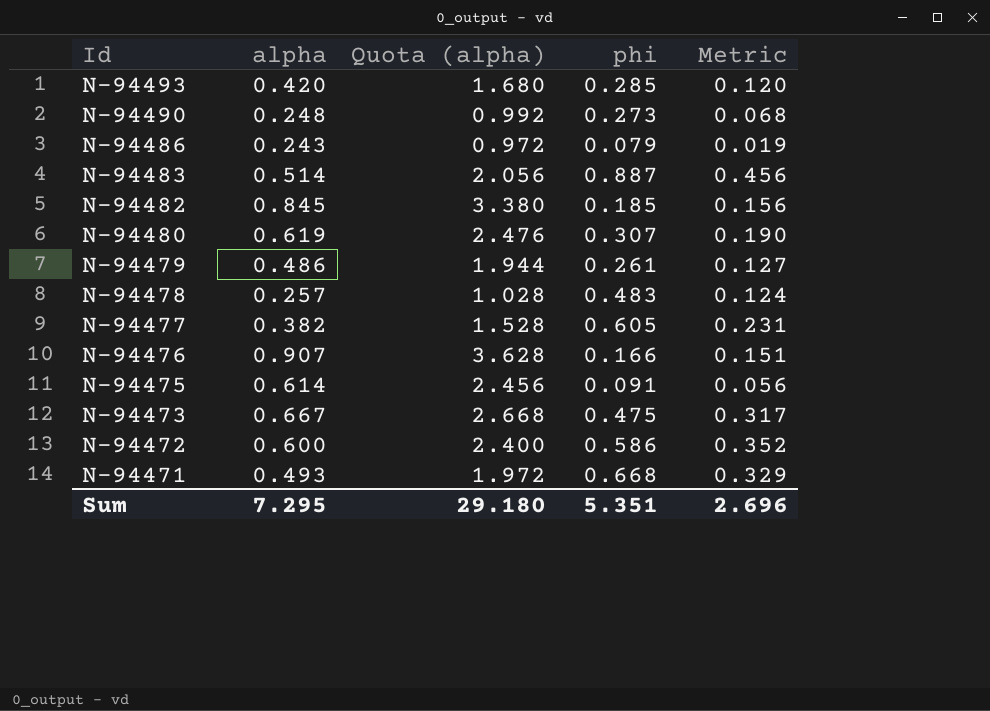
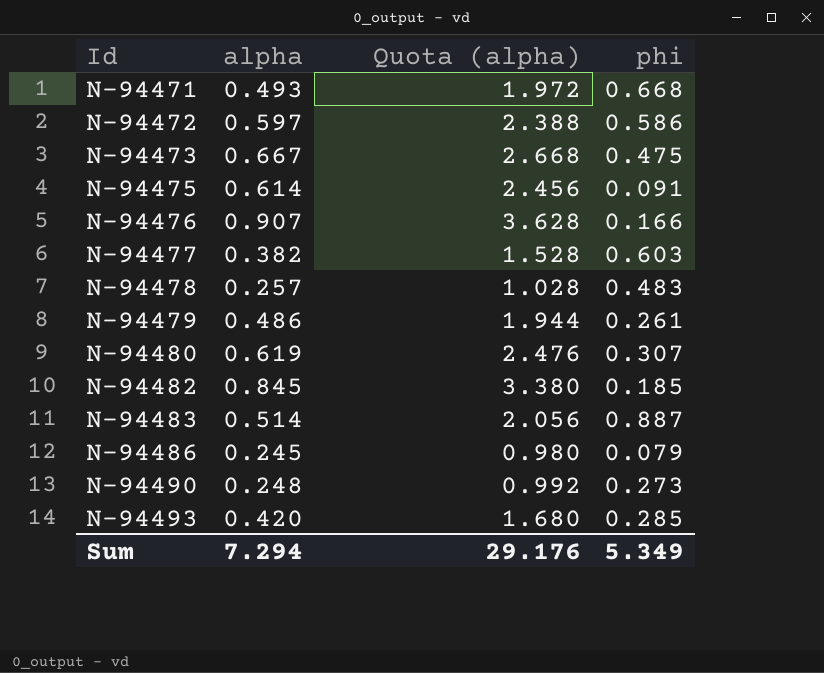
row order: Id descending -> Id ascending
column Metric | formula: [alpha] * [phi] -> none
N-94472 | alpha: 0.600 -> 0.597
N-94472 | Quota (alpha): 2.400 -> 2.388
N-94477 | phi: 0.605 -> 0.603
N-94486 | alpha: 0.243 -> 0.245
N-94486 | Quota (alpha): 0.972 -> 0.980
Sum | alpha: 7.295 -> 7.294
Sum | Quota (alpha): 29.180 -> 29.176
Sum | phi: 5.351 -> 5.349

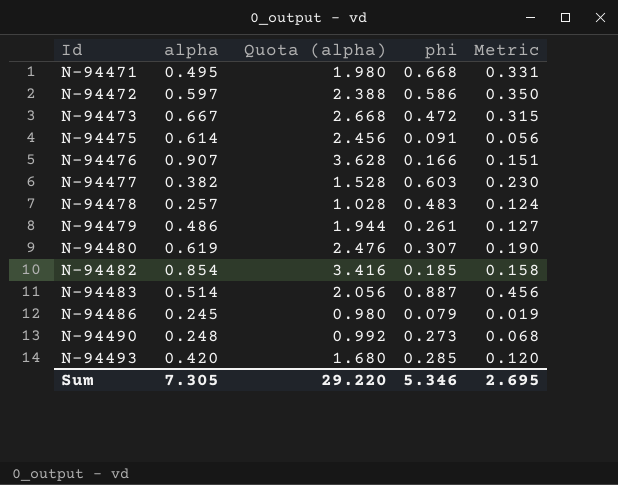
column Metric | formula: none -> [alpha] * [phi]
N-94471 | alpha: 0.493 -> 0.495
N-94471 | Quota (alpha): 1.972 -> 1.980
N-94473 | phi: 0.475 -> 0.472
N-94482 | alpha: 0.845 -> 0.854
N-94482 | Quota (alpha): 3.380 -> 3.416
Sum | alpha: 7.294 -> 7.305
Sum | Quota (alpha): 29.176 -> 29.220
Sum | phi: 5.349 -> 5.346

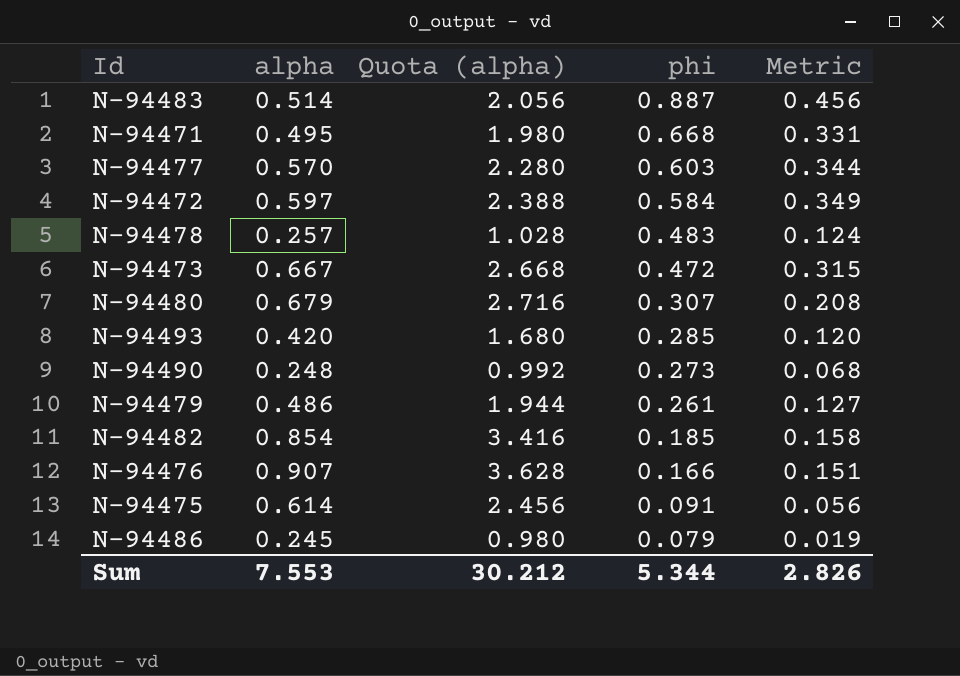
row order: Id ascending -> phi descending
N-94477 | alpha: 0.382 -> 0.570
N-94477 | Quota (alpha): 1.528 -> 2.280
N-94477 | Metric: 0.230 -> 0.344
N-94472 | phi: 0.586 -> 0.584
N-94472 | Metric: 0.350 -> 0.349
N-94480 | alpha: 0.619 -> 0.679
N-94480 | Quota (alpha): 2.476 -> 2.716
N-94480 | Metric: 0.190 -> 0.208
Sum | alpha: 7.305 -> 7.553
Sum | Quota (alpha): 29.220 -> 30.212
Sum | phi: 5.346 -> 5.344
Sum | Metric: 2.695 -> 2.826

